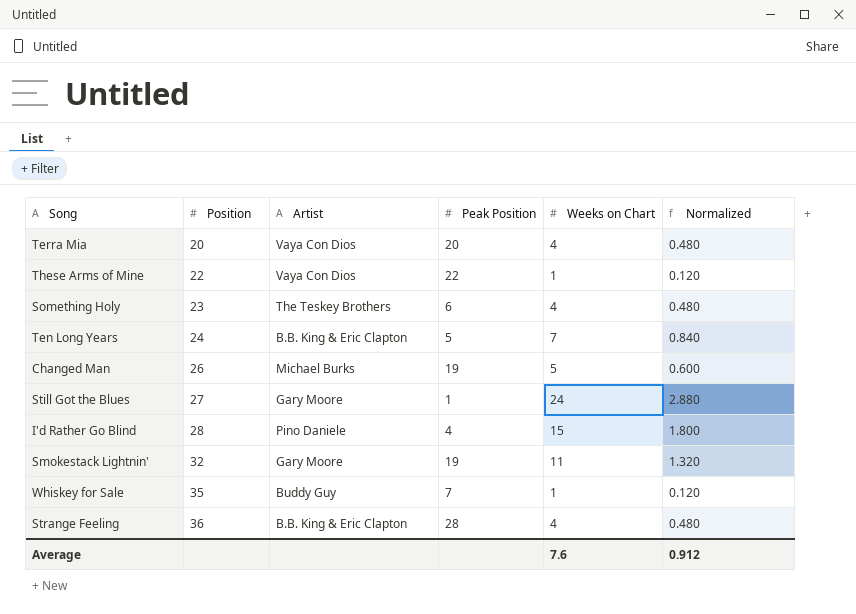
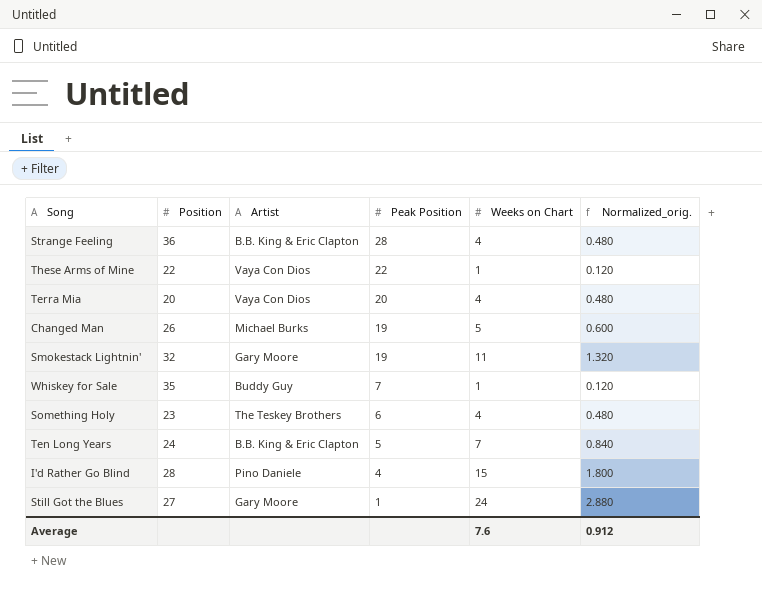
row order: Position ascending -> Peak Position descending
column name: Normalized -> Normalized_orig.

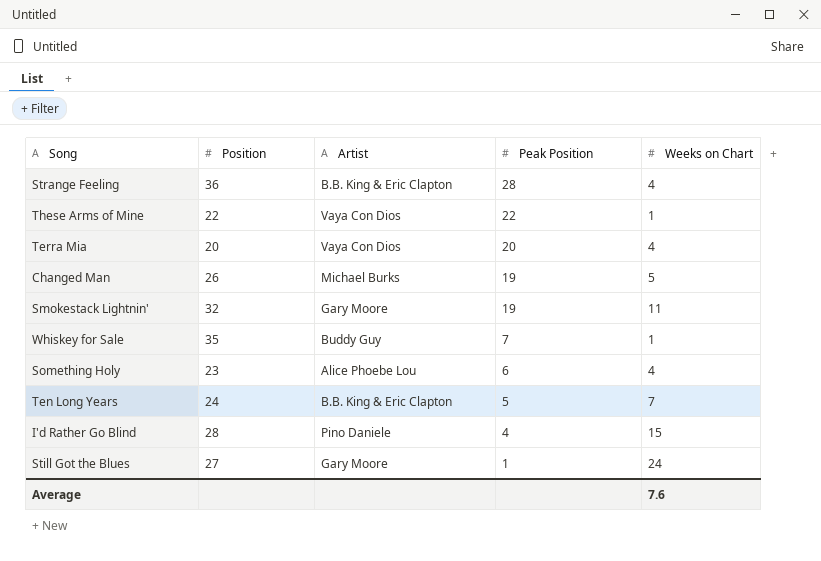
column Normalized_orig. | formula: [Weeks on Chart] * 0.12 -> none
Something Holy | Artist: The Teskey Brothers -> Alice Phoebe Lou

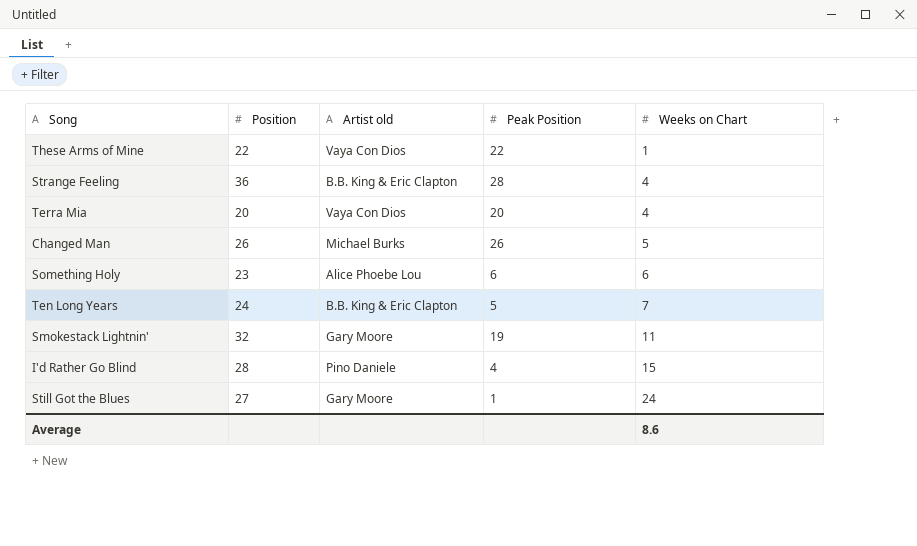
row order: Peak Position descending -> Weeks on Chart ascending
column name: Artist -> Artist old
row Whiskey for Sale: 35 | Buddy Guy | 7 | 1 -> none
Changed Man | Peak Position: 19 -> 26
Something Holy | Weeks on Chart: 4 -> 6
Average | Weeks on Chart: 7.6 -> 8.6

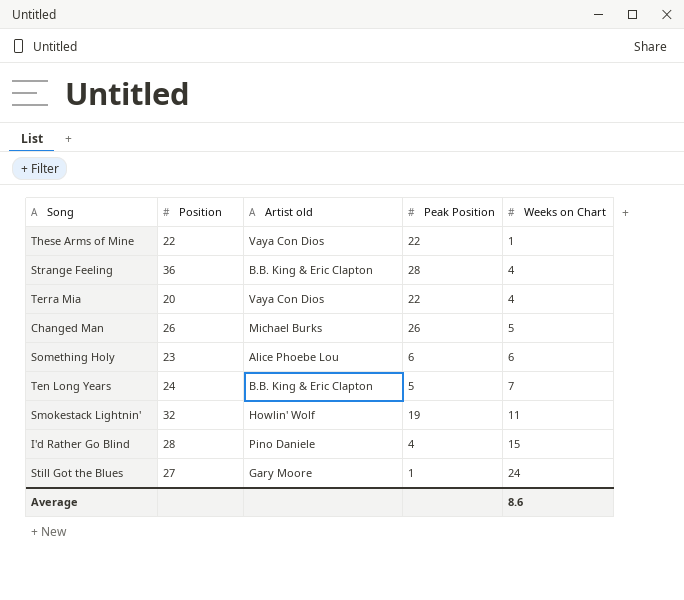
Terra Mia | Peak Position: 20 -> 22
Smokestack Lightnin' | Artist old: Gary Moore -> Howlin' Wolf

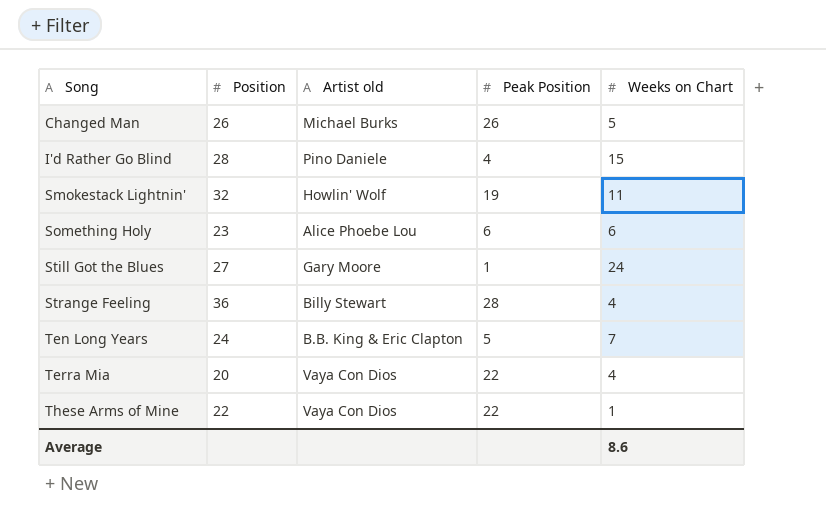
row order: Weeks on Chart ascending -> Song ascending
Strange Feeling | Artist old: B.B. King & Eric Clapton -> Billy Stewart

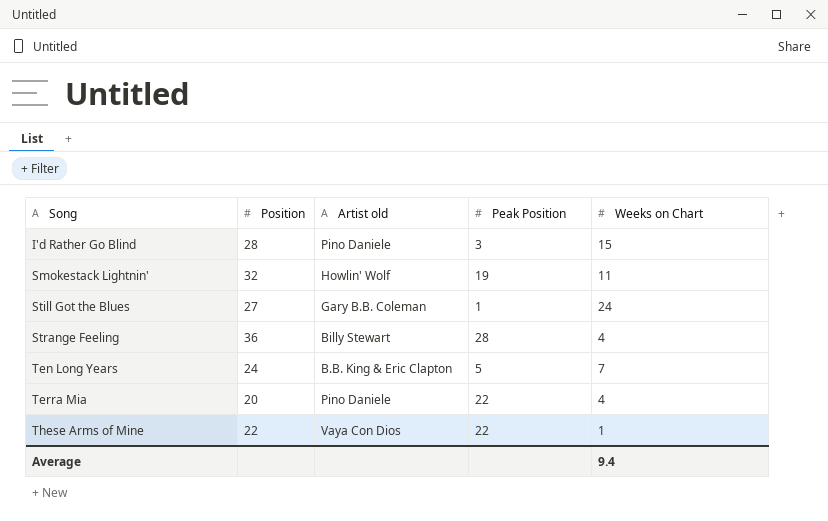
row Changed Man: 26 | Michael Burks | 26 | 5 -> none
row Something Holy: 23 | Alice Phoebe Lou | 6 | 6 -> none
I'd Rather Go Blind | Peak Position: 4 -> 3
Still Got the Blues | Artist old: Gary Moore -> Gary B.B. Coleman
Terra Mia | Artist old: Vaya Con Dios -> Pino Daniele
Average | Weeks on Chart: 8.6 -> 9.4

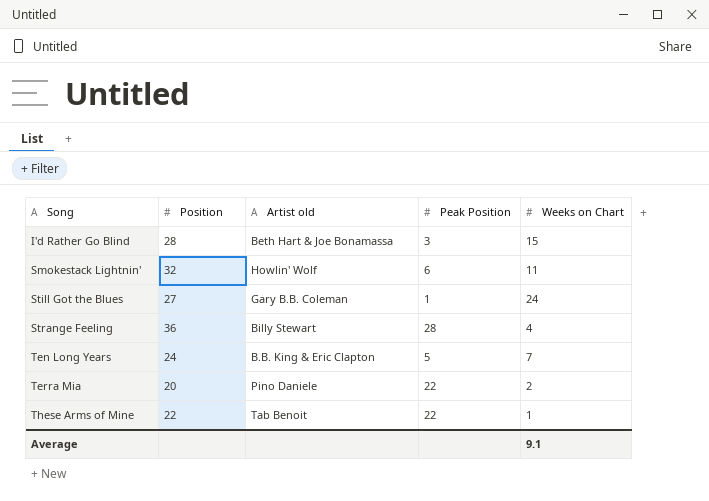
I'd Rather Go Blind | Artist old: Pino Daniele -> Beth Hart & Joe Bonamassa
Smokestack Lightnin' | Peak Position: 19 -> 6
Terra Mia | Weeks on Chart: 4 -> 2
These Arms of Mine | Artist old: Vaya Con Dios -> Tab Benoit
Average | Weeks on Chart: 9.4 -> 9.1

